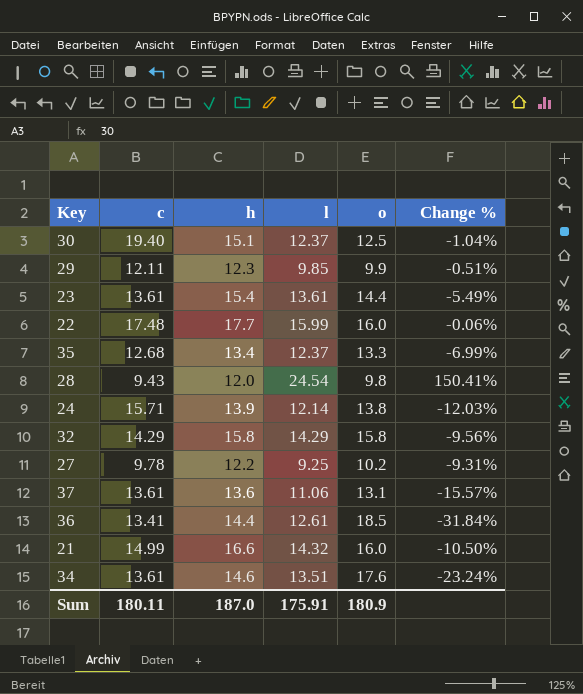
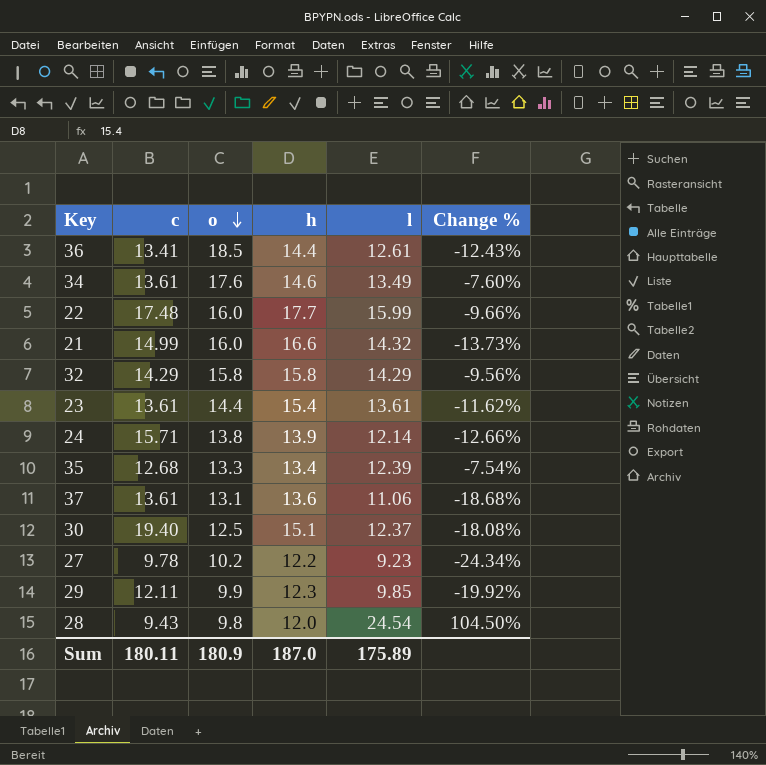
row order: none -> o descending
column o | position: 5 -> 3
column Change % | formula: ([l] - [o]) / [o] -> ([l] - [h]) / [h]
34 | l: 13.51 -> 13.49
35 | l: 12.37 -> 12.39
27 | l: 9.25 -> 9.23
Sum | l: 175.91 -> 175.89

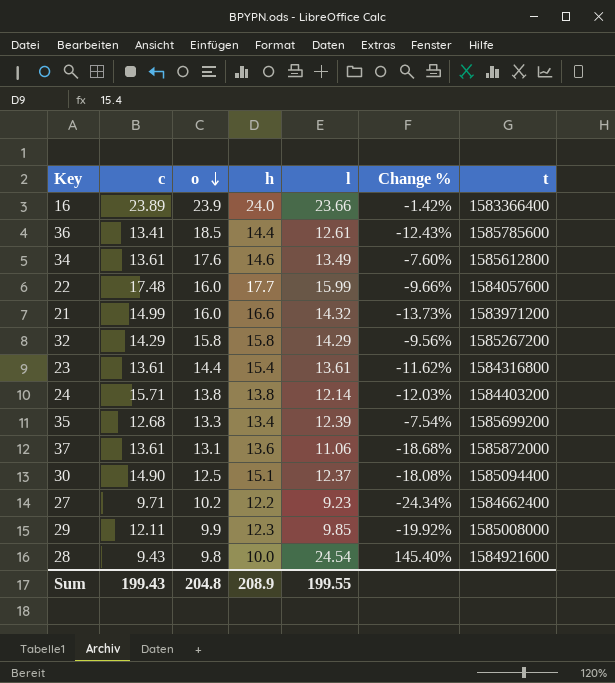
column t | position: none -> 7
row 16: none -> 23.89 | 23.9 | 24.0 | 23.66 | -1.42% | 1583366400
24 | h: 13.9 -> 13.8
24 | Change %: -12.66% -> -12.03%
30 | c: 19.40 -> 14.90
27 | c: 9.78 -> 9.71
28 | h: 12.0 -> 10.0
28 | Change %: 104.50% -> 145.40%
Sum | c: 180.11 -> 199.43
Sum | o: 180.9 -> 204.8
Sum | h: 187.0 -> 208.9
Sum | l: 175.89 -> 199.55

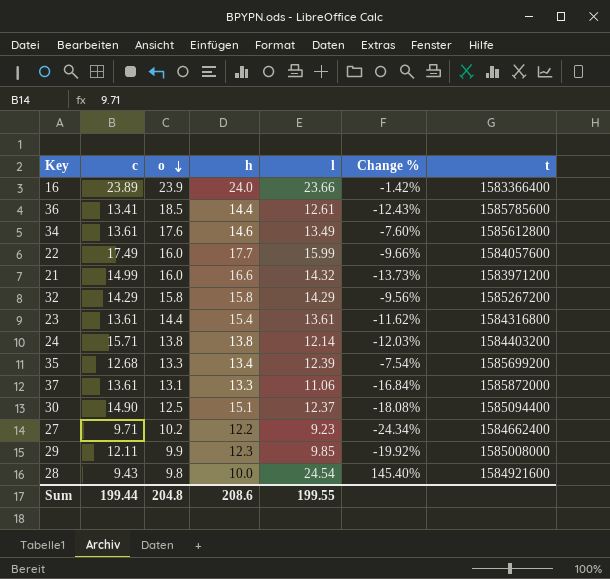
22 | c: 17.48 -> 17.49
37 | h: 13.6 -> 13.3
37 | Change %: -18.68% -> -16.84%
Sum | c: 199.43 -> 199.44
Sum | h: 208.9 -> 208.6

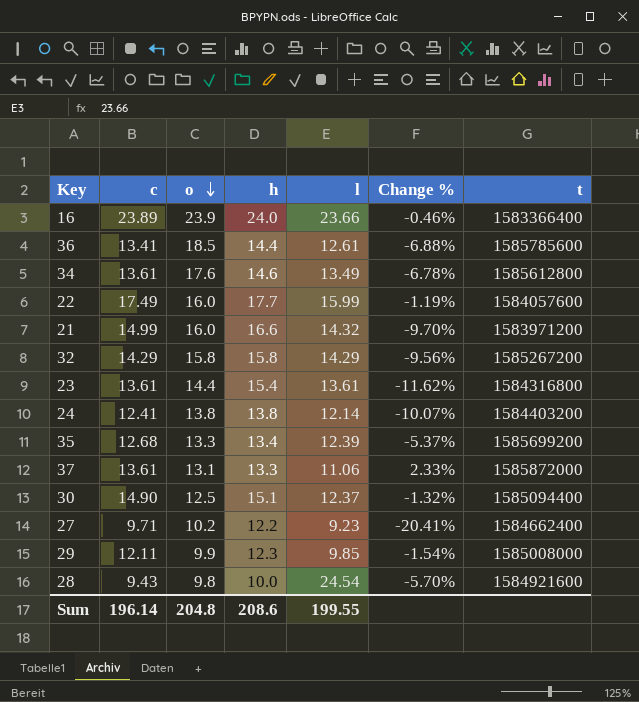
column Change % | formula: ([l] - [h]) / [h] -> ([c] - [h]) / [h]
24 | c: 15.71 -> 12.41
Sum | c: 199.44 -> 196.14

